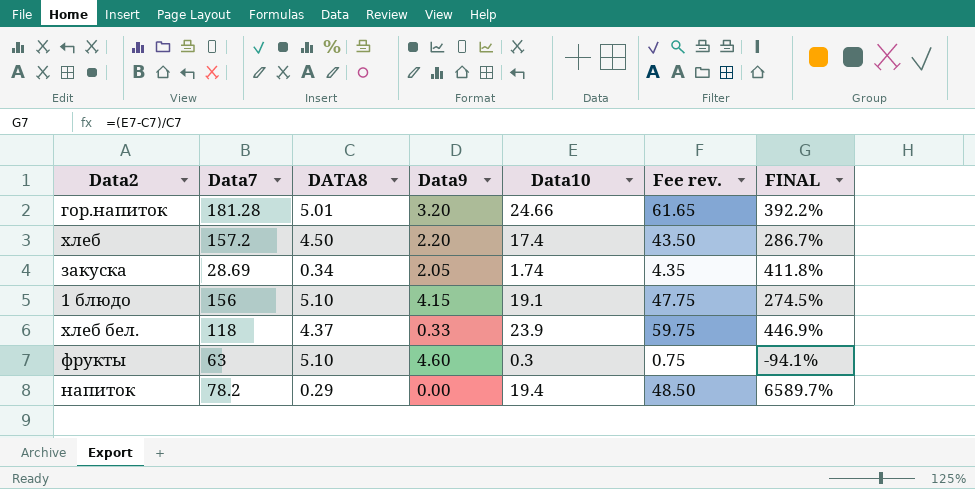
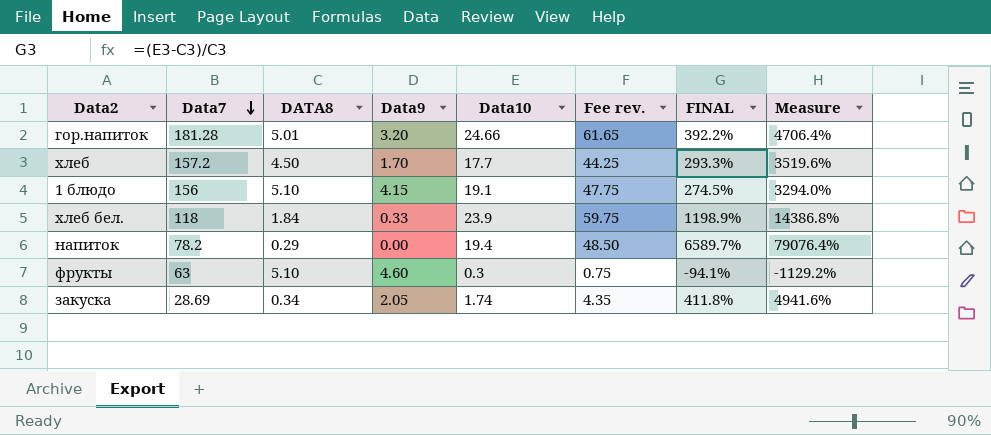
row order: none -> Data7 descending
column Measure | formula: none -> [FINAL] * 12
хлеб | Data9: 2.20 -> 1.70
хлеб | Data10: 17.4 -> 17.7
хлеб | Fee rev.: 43.50 -> 44.25
хлеб | FINAL: 286.7% -> 293.3%
хлеб бел. | DATA8: 4.37 -> 1.84
хлеб бел. | FINAL: 446.9% -> 1198.9%

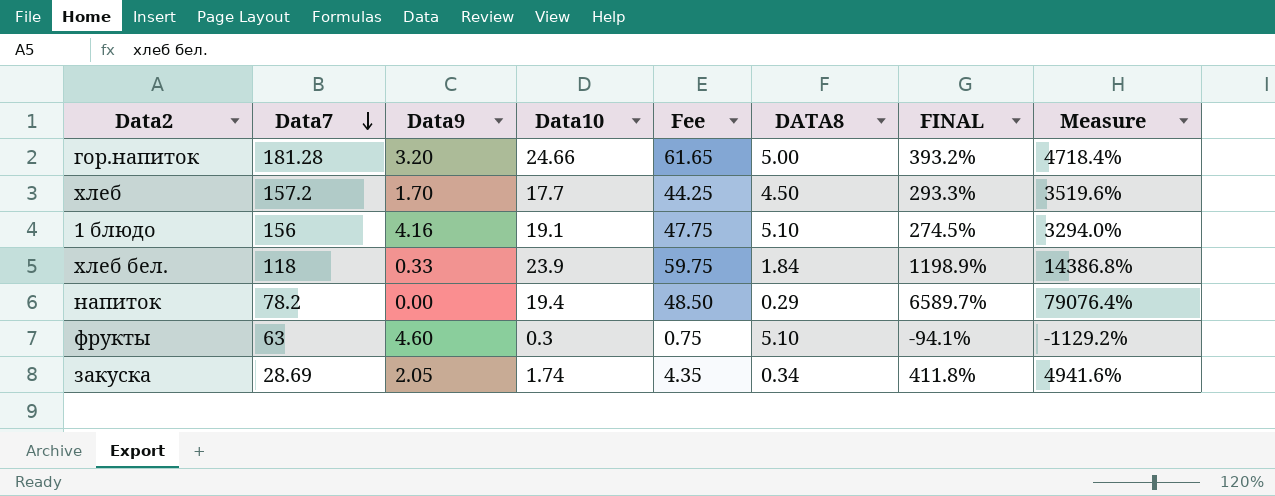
column name: Fee rev. -> Fee
column DATA8 | position: 3 -> 6
гор.напиток | DATA8: 5.01 -> 5.00
гор.напиток | FINAL: 392.2% -> 393.2%
гор.напиток | Measure: 4706.4% -> 4718.4%
1 блюдо | Data9: 4.15 -> 4.16

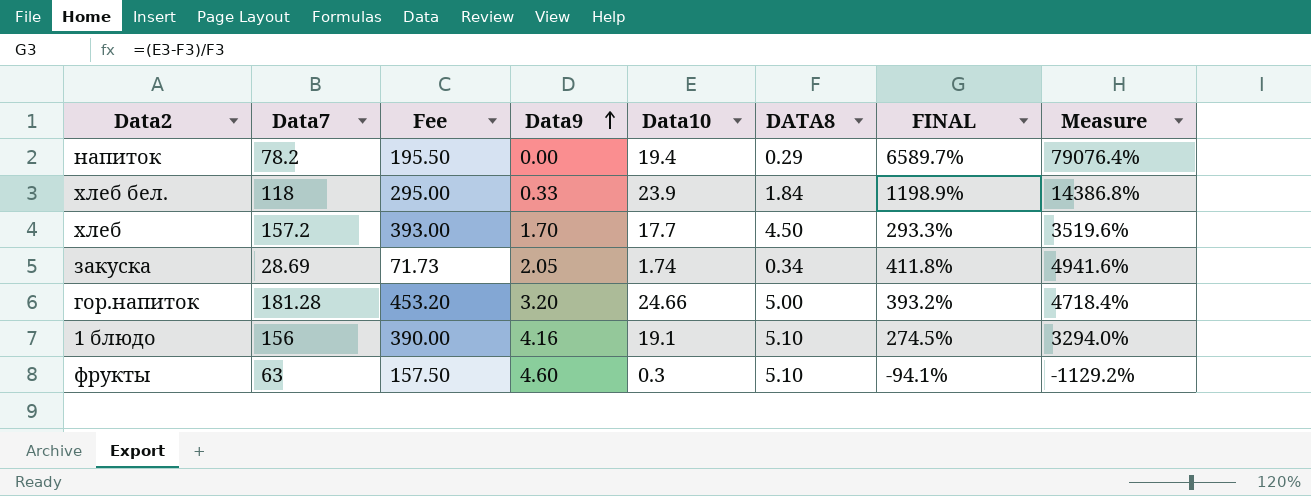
row order: Data7 descending -> Data9 ascending
column Fee | formula: [Data10] * 2.5 -> [Data7] * 2.5
column Fee | position: 5 -> 3

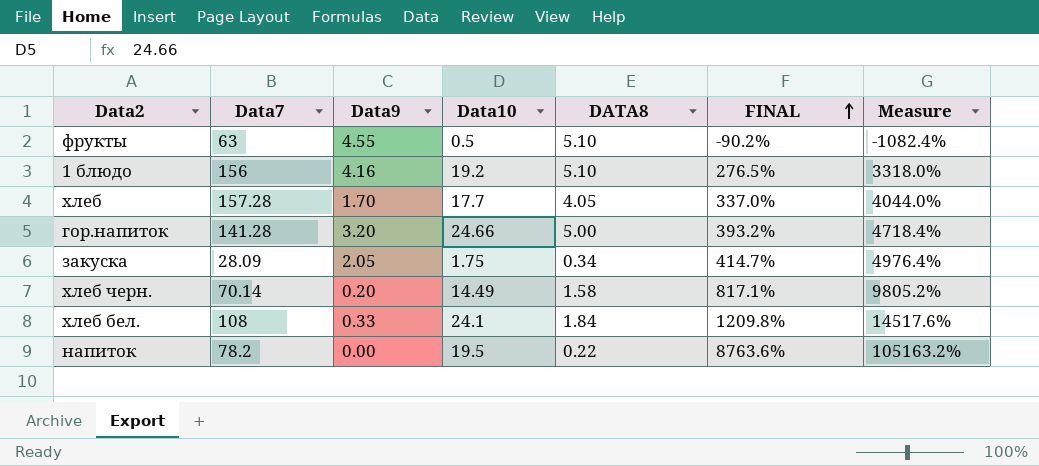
row order: Data9 ascending -> FINAL ascending
column Fee | formula: [Data7] * 2.5 -> none
фрукты | Data9: 4.60 -> 4.55
фрукты | Data10: 0.3 -> 0.5
фрукты | FINAL: -94.1% -> -90.2%
фрукты | Measure: -1129.2% -> -1082.4%
1 блюдо | Data10: 19.1 -> 19.2
1 блюдо | FINAL: 274.5% -> 276.5%
1 блюдо | Measure: 3294.0% -> 3318.0%
хлеб | Data7: 157.2 -> 157.28
хлеб | DATA8: 4.50 -> 4.05
хлеб | FINAL: 293.3% -> 337.0%
хлеб | Measure: 3519.6% -> 4044.0%
гор.напиток | Data7: 181.28 -> 141.28
закуска | Data7: 28.69 -> 28.09
закуска | Data10: 1.74 -> 1.75
закуска | FINAL: 411.8% -> 414.7%
закуска | Measure: 4941.6% -> 4976.4%
row хлеб черн.: none -> 70.14 | 0.20 | 14.49 | 1.58 | 817.1% | 9805.2%
хлеб бел. | Data7: 118 -> 108
хлеб бел. | Data10: 23.9 -> 24.1
хлеб бел. | FINAL: 1198.9% -> 1209.8%
хлеб бел. | Measure: 14386.8% -> 14517.6%
напиток | Data10: 19.4 -> 19.5
напиток | DATA8: 0.29 -> 0.22
напиток | FINAL: 6589.7% -> 8763.6%
напиток | Measure: 79076.4% -> 105163.2%

